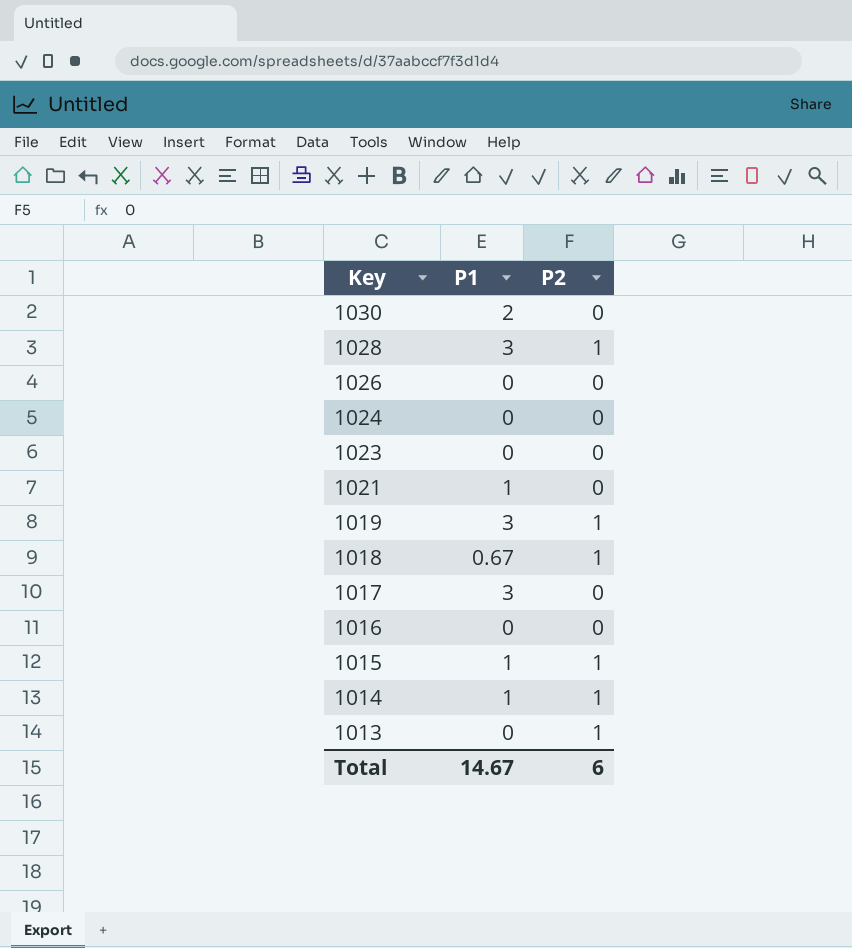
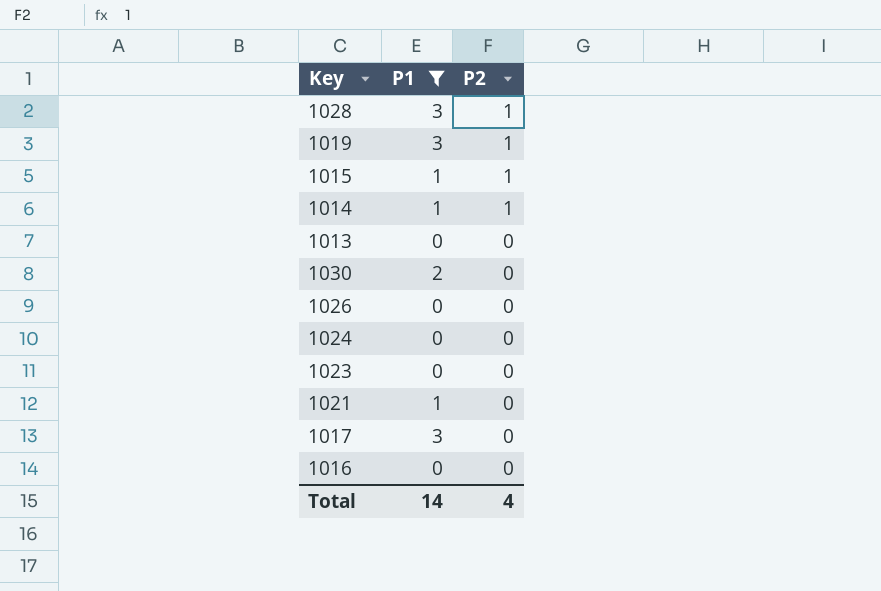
filter: none -> P1 != 0.67
row order: Key descending -> P2 descending
1013 | P2: 1 -> 0
Total | P1: 14.67 -> 14
Total | P2: 6 -> 4

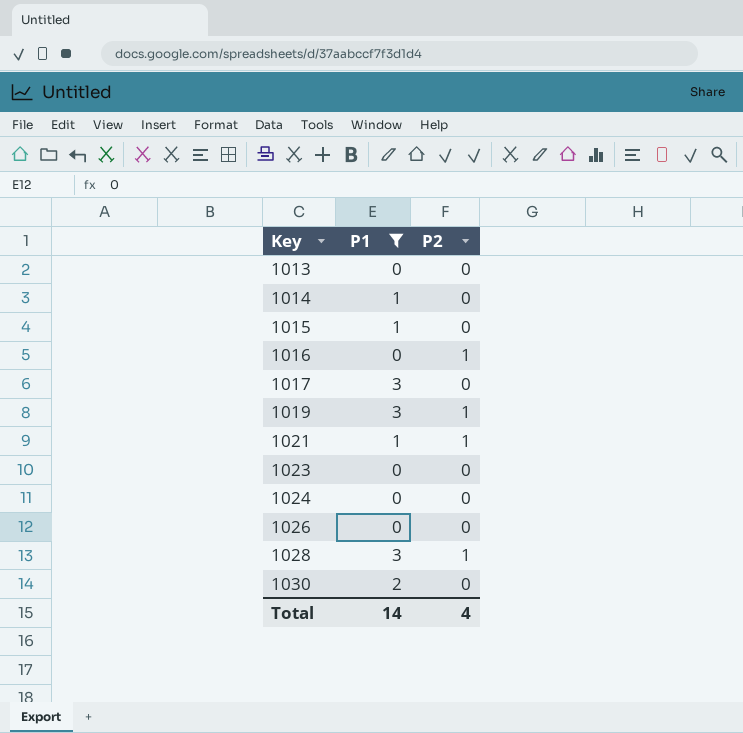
row order: P2 descending -> Key ascending
1014 | P2: 1 -> 0
1015 | P2: 1 -> 0
1016 | P2: 0 -> 1
1021 | P2: 0 -> 1

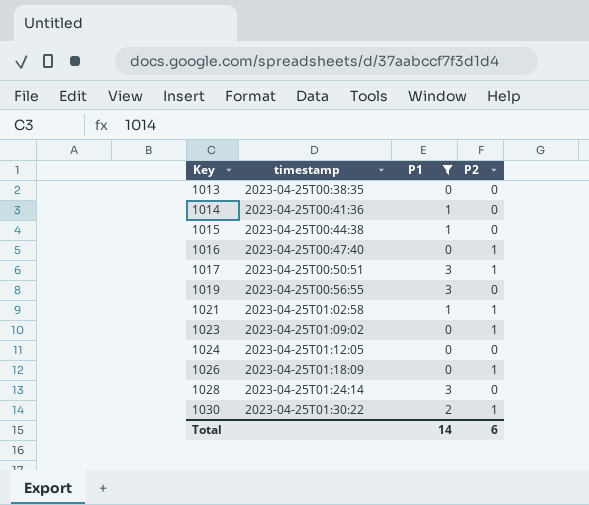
column timestamp | position: none -> 2
1017 | P2: 0 -> 1
1019 | P2: 1 -> 0
1023 | P2: 0 -> 1
1026 | P2: 0 -> 1
1028 | P2: 1 -> 0
1030 | P2: 0 -> 1
Total | P2: 4 -> 6

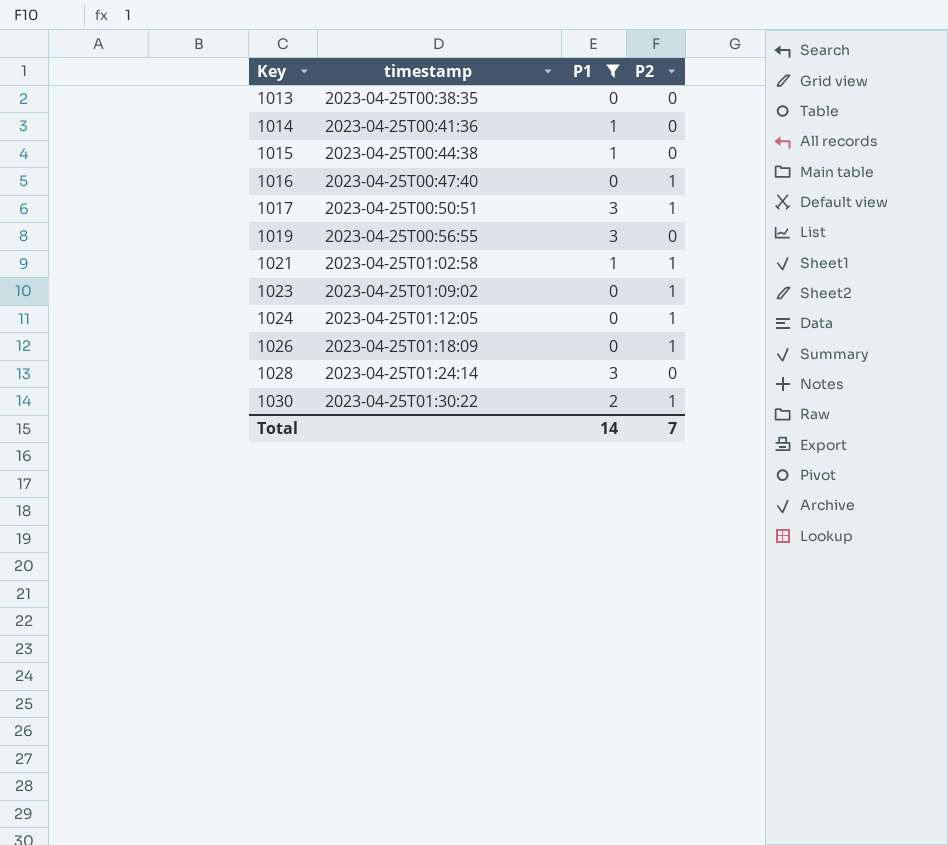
1024 | P2: 0 -> 1
Total | P2: 6 -> 7

